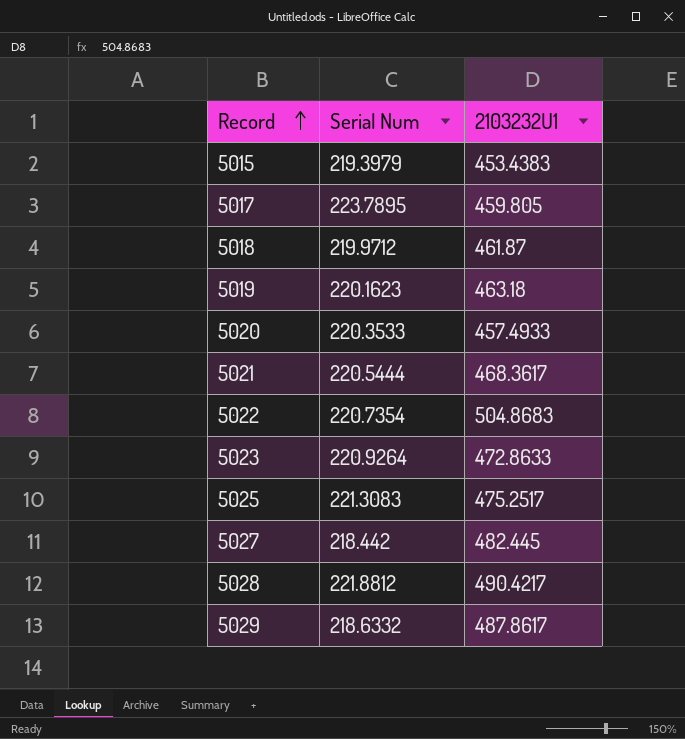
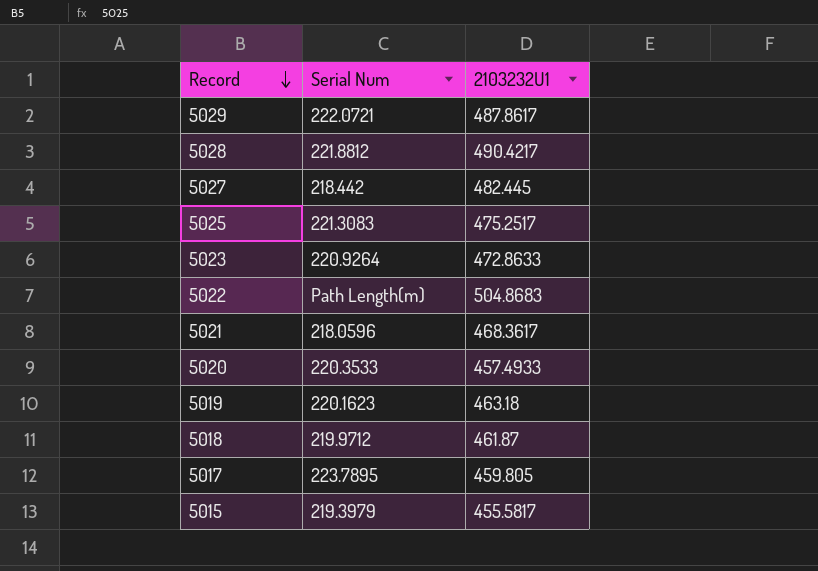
row order: Record ascending -> Record descending
5029 | Serial Num: 218.6332 -> 222.0721
5022 | Serial Num: 220.7354 -> Path Length(m)
5021 | Serial Num: 220.5444 -> 218.0596
5015 | 2103232U1: 453.4383 -> 455.5817

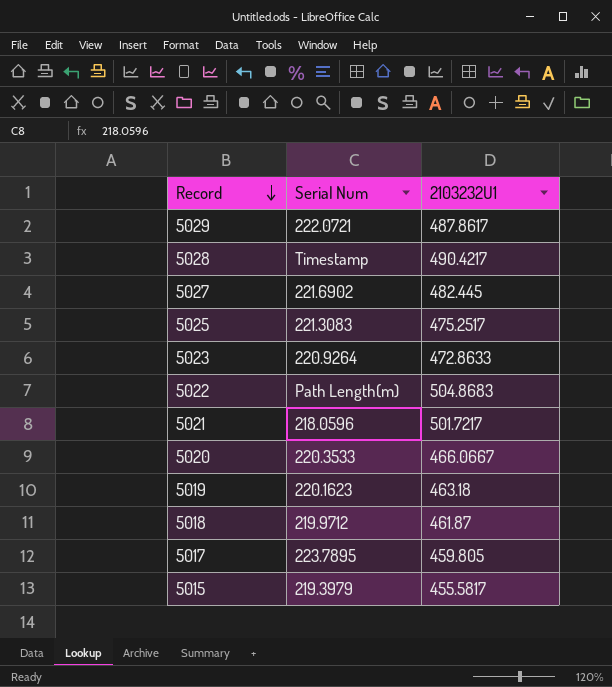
5028 | Serial Num: 221.8812 -> Timestamp
5027 | Serial Num: 218.442 -> 221.6902
5021 | 2103232U1: 468.3617 -> 501.7217
5020 | 2103232U1: 457.4933 -> 466.0667

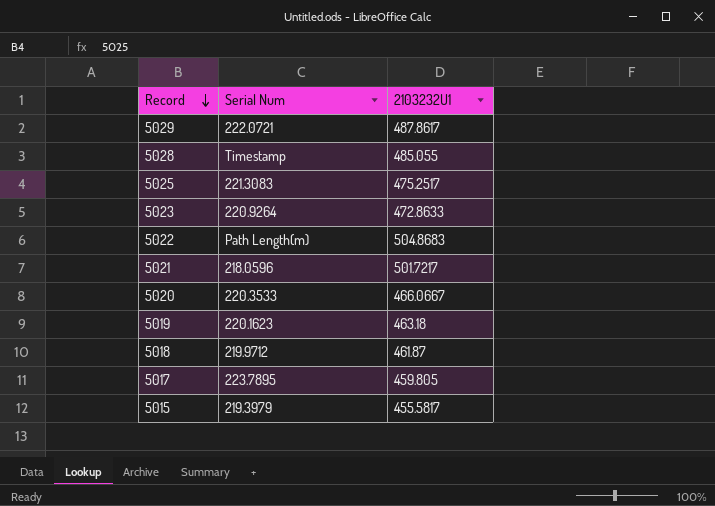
row 5027: 221.6902 | 482.445 -> none
5028 | 2103232U1: 490.4217 -> 485.055

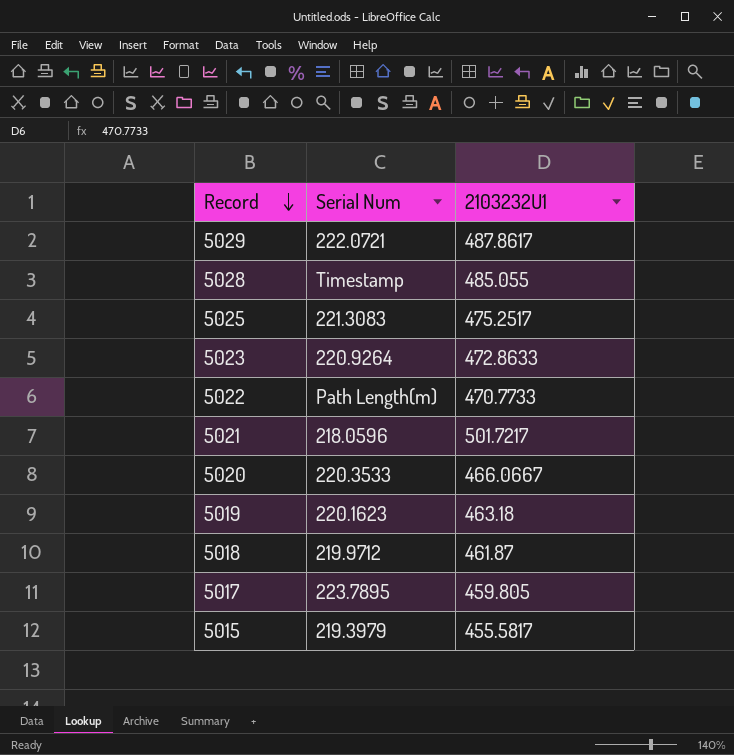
5022 | 2103232U1: 504.8683 -> 470.7733

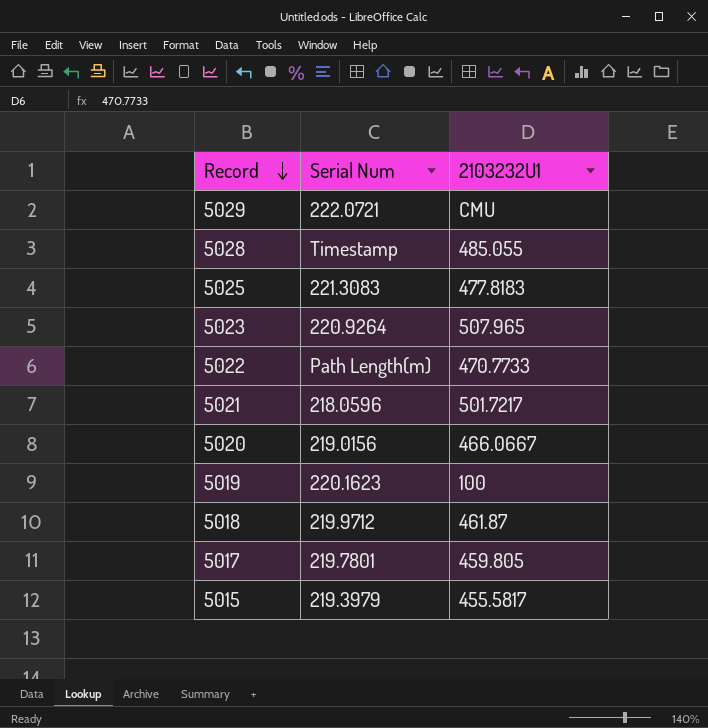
5029 | 2103232U1: 487.8617 -> CMU
5025 | 2103232U1: 475.2517 -> 477.8183
5023 | 2103232U1: 472.8633 -> 507.965
5020 | Serial Num: 220.3533 -> 219.0156
5019 | 2103232U1: 463.18 -> 100
5017 | Serial Num: 223.7895 -> 219.7801

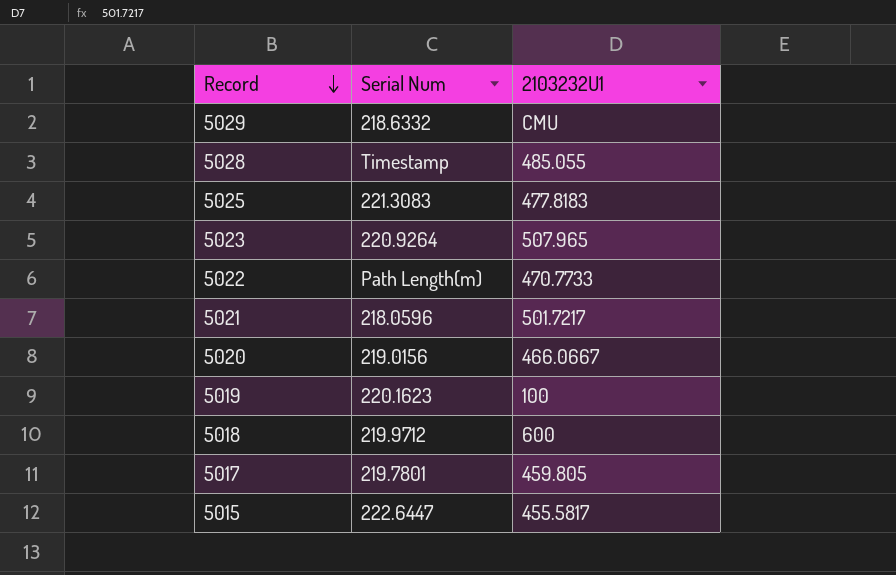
5029 | Serial Num: 222.0721 -> 218.6332
5018 | 2103232U1: 461.87 -> 600
5015 | Serial Num: 219.3979 -> 222.6447

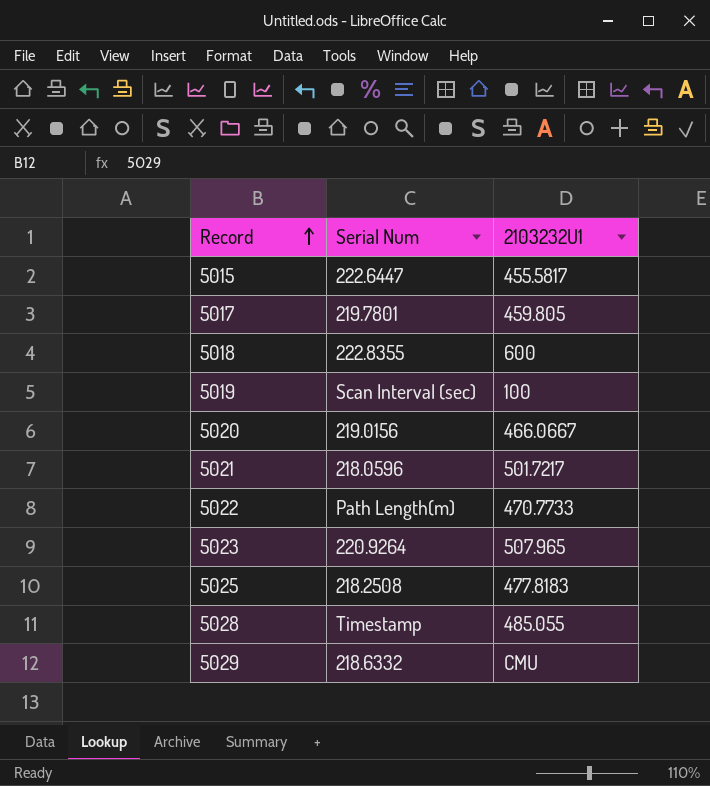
row order: Record descending -> Record ascending
5018 | Serial Num: 219.9712 -> 222.8355
5019 | Serial Num: 220.1623 -> Scan Interval (sec)
5025 | Serial Num: 221.3083 -> 218.2508

